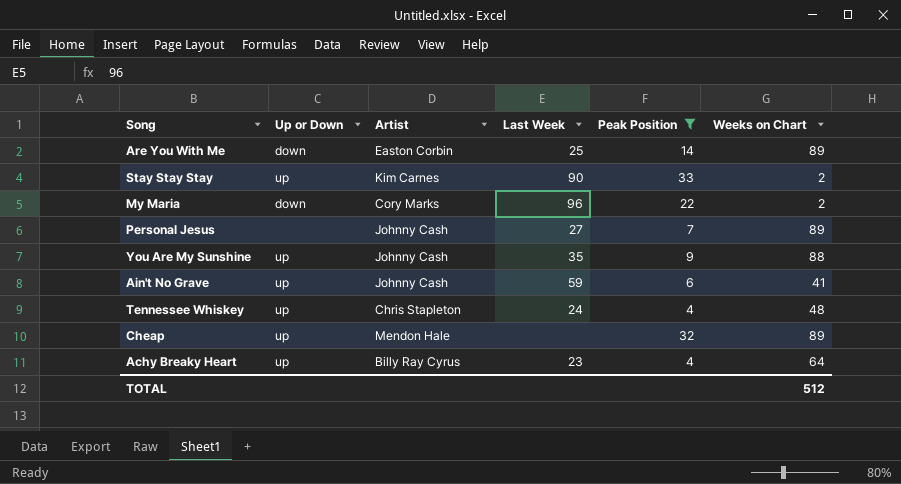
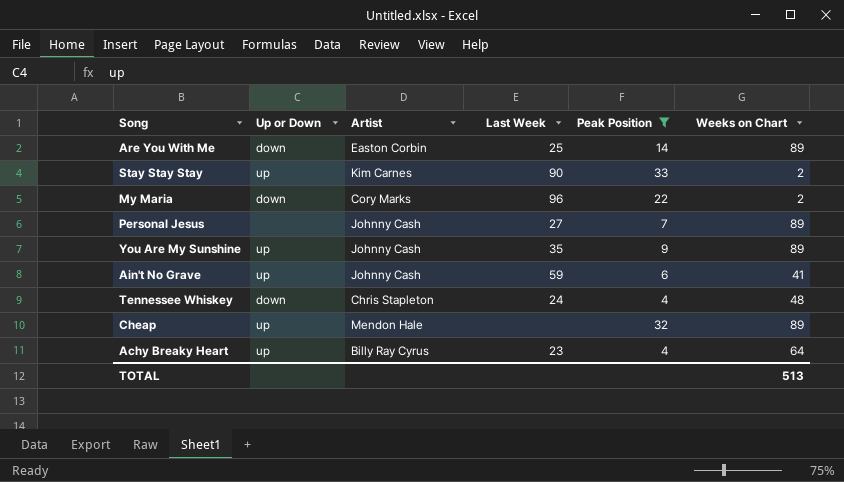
You Are My Sunshine | Weeks on Chart: 88 -> 89
Tennessee Whiskey | Up or Down: up -> down
TOTAL | Weeks on Chart: 512 -> 513

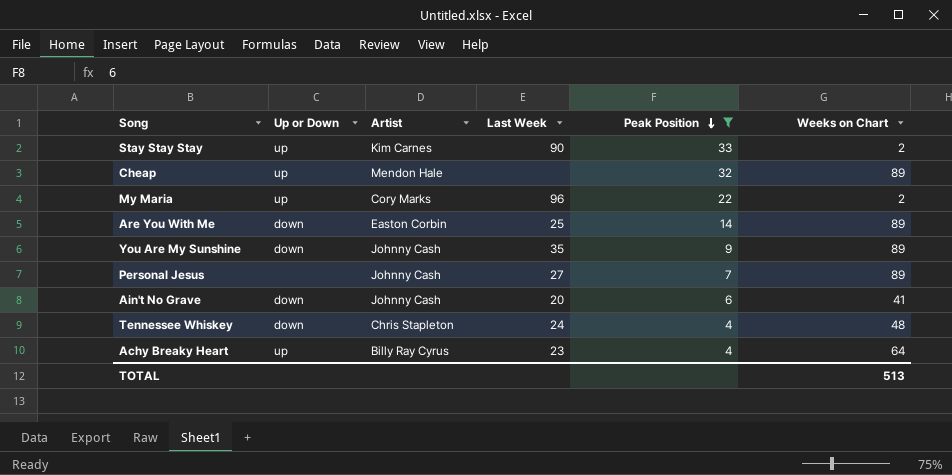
row order: none -> Peak Position descending
My Maria | Up or Down: down -> up
You Are My Sunshine | Up or Down: up -> down
Ain't No Grave | Up or Down: up -> down
Ain't No Grave | Last Week: 59 -> 20

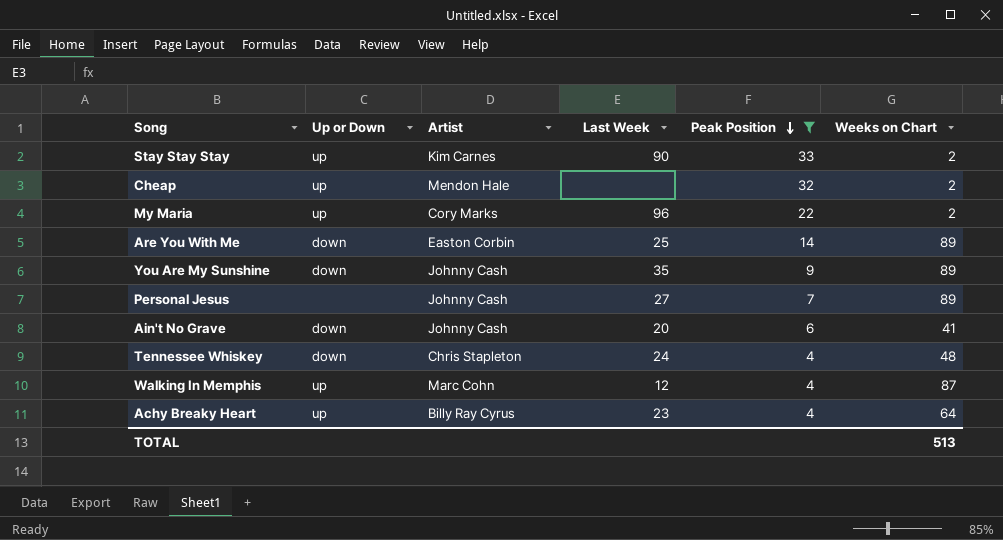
Cheap | Weeks on Chart: 89 -> 2
row Walking In Memphis: none -> up | Marc Cohn | 12 | 4 | 87

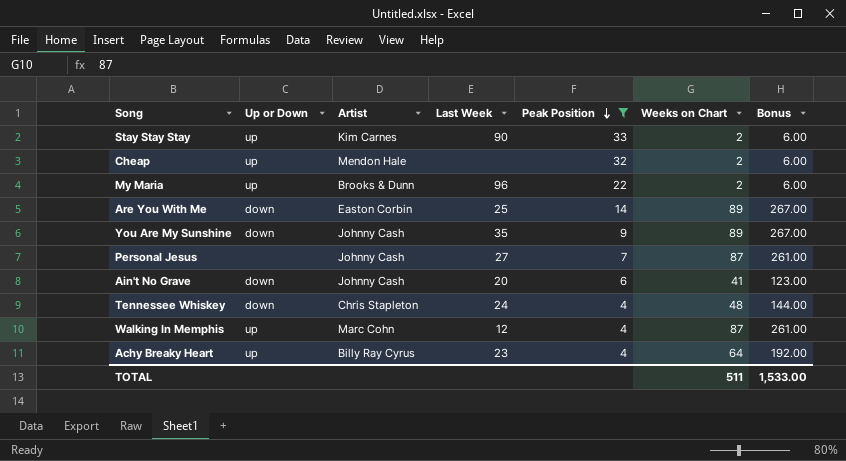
column Bonus | formula: none -> [Weeks on Chart] * 3
My Maria | Artist: Cory Marks -> Brooks & Dunn
Personal Jesus | Weeks on Chart: 89 -> 87
TOTAL | Weeks on Chart: 513 -> 511

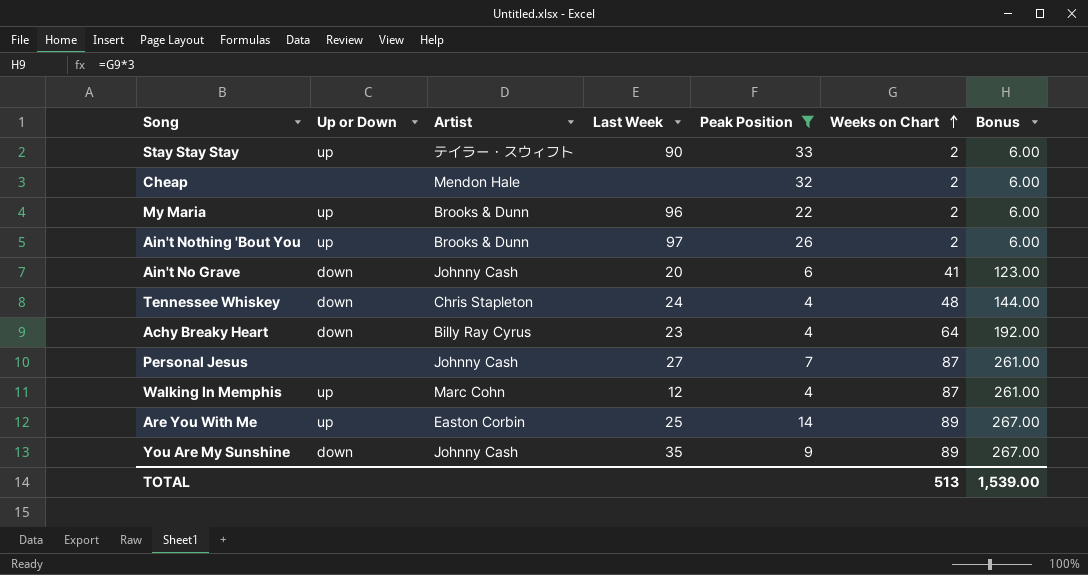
row order: Peak Position descending -> Weeks on Chart ascending
Stay Stay Stay | Artist: Kim Carnes -> テイラー・スウィフト
Cheap | Up or Down: up -> none
row Ain't Nothing 'Bout You: none -> up | Brooks & Dunn | 97 | 26 | 2 | 6.00
Achy Breaky Heart | Up or Down: up -> down
Are You With Me | Up or Down: down -> up
TOTAL | Weeks on Chart: 511 -> 513
TOTAL | Bonus: 1,533.00 -> 1,539.00

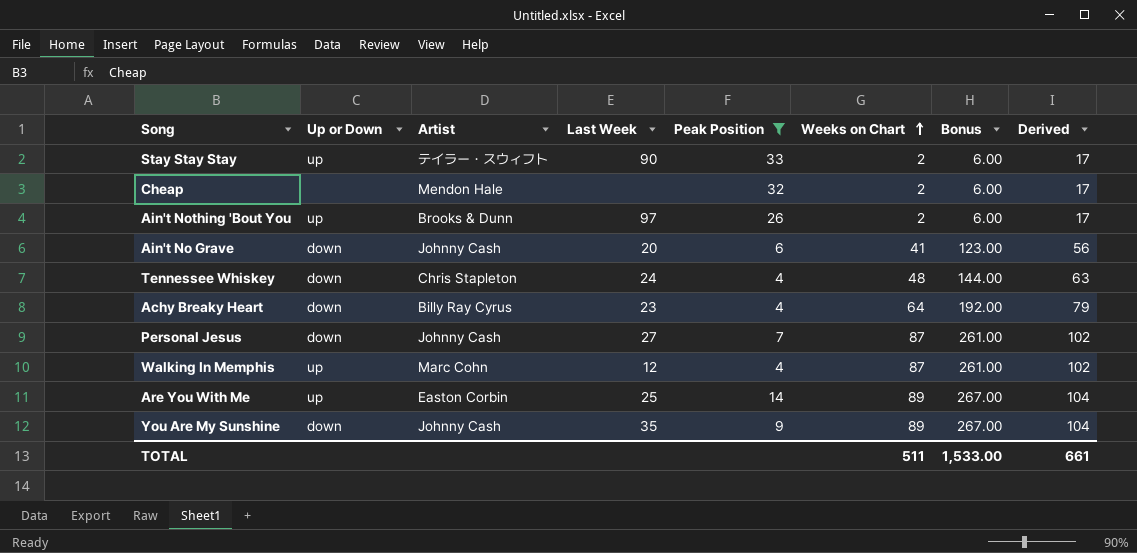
column Derived | formula: none -> [Weeks on Chart] + 15
row My Maria: up | Brooks & Dunn | 96 | 22 | 2 | 6.00 -> none
Personal Jesus | Up or Down: none -> down
TOTAL | Weeks on Chart: 513 -> 511
TOTAL | Bonus: 1,539.00 -> 1,533.00

